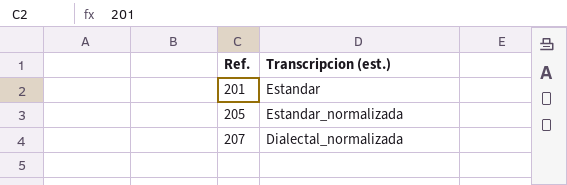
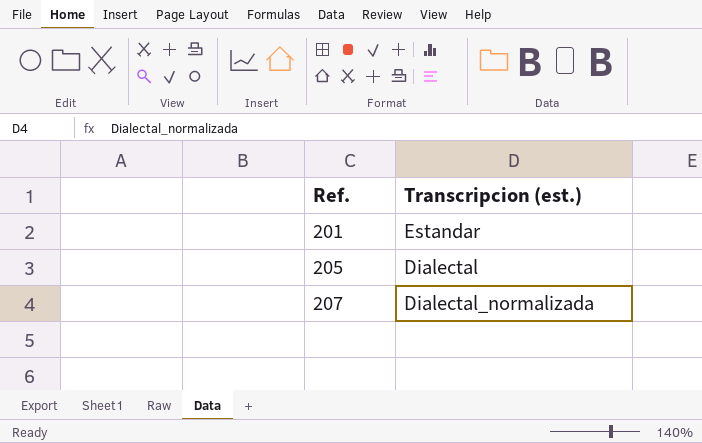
205 | Transcripcion (est.): Estandar_normalizada -> Dialectal

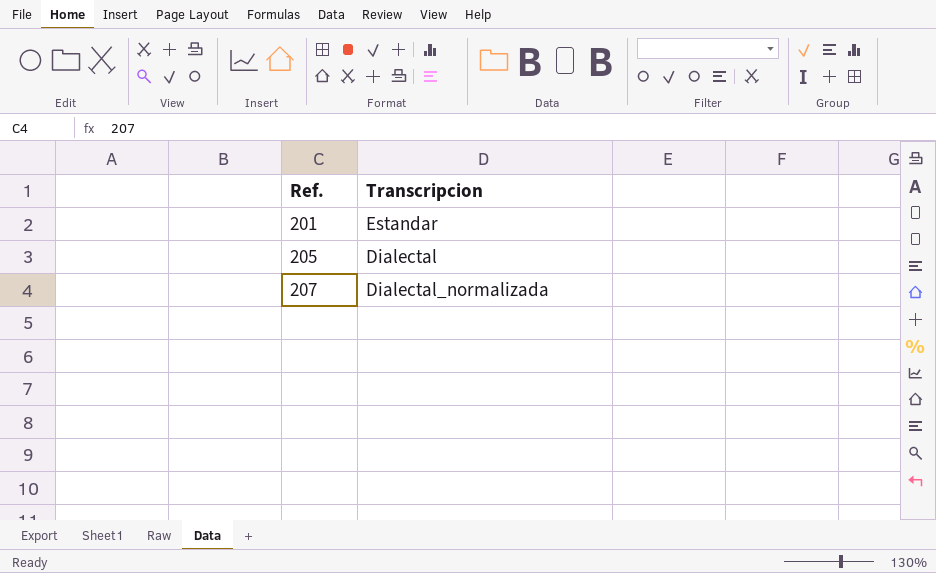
column name: Transcripcion (est.) -> Transcripcion

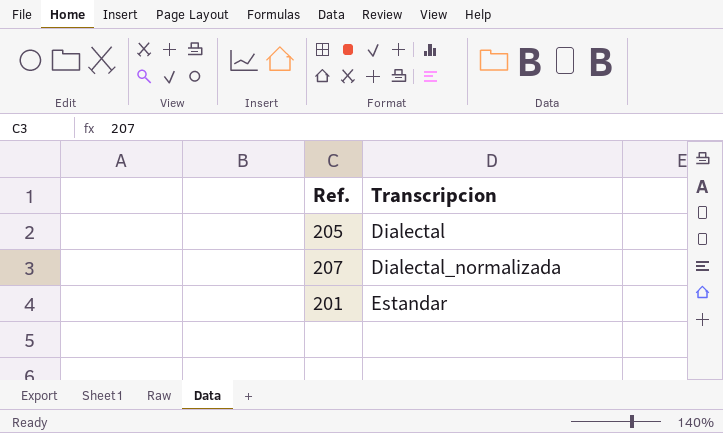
row order: Ref. ascending -> Transcripcion ascending

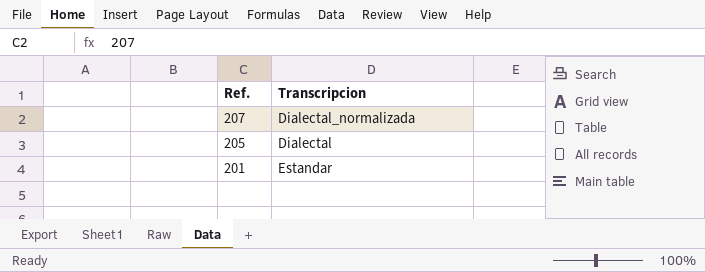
row order: Transcripcion ascending -> Ref. descending

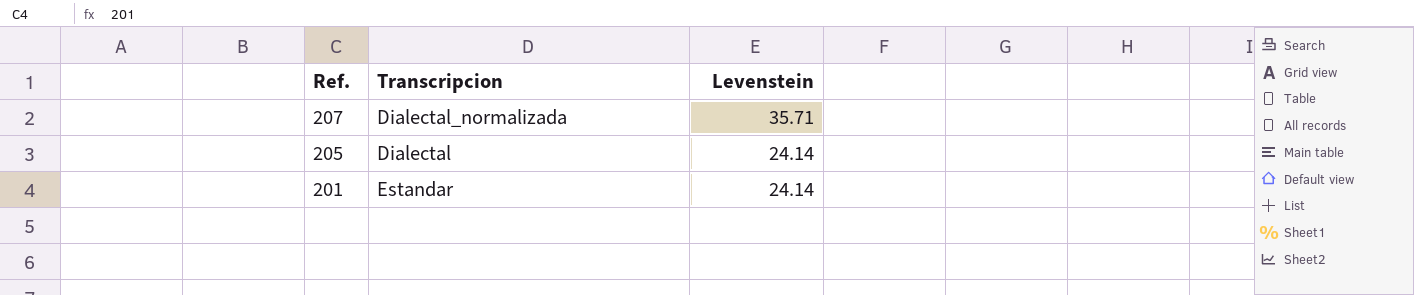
column Levenstein | position: none -> 3

